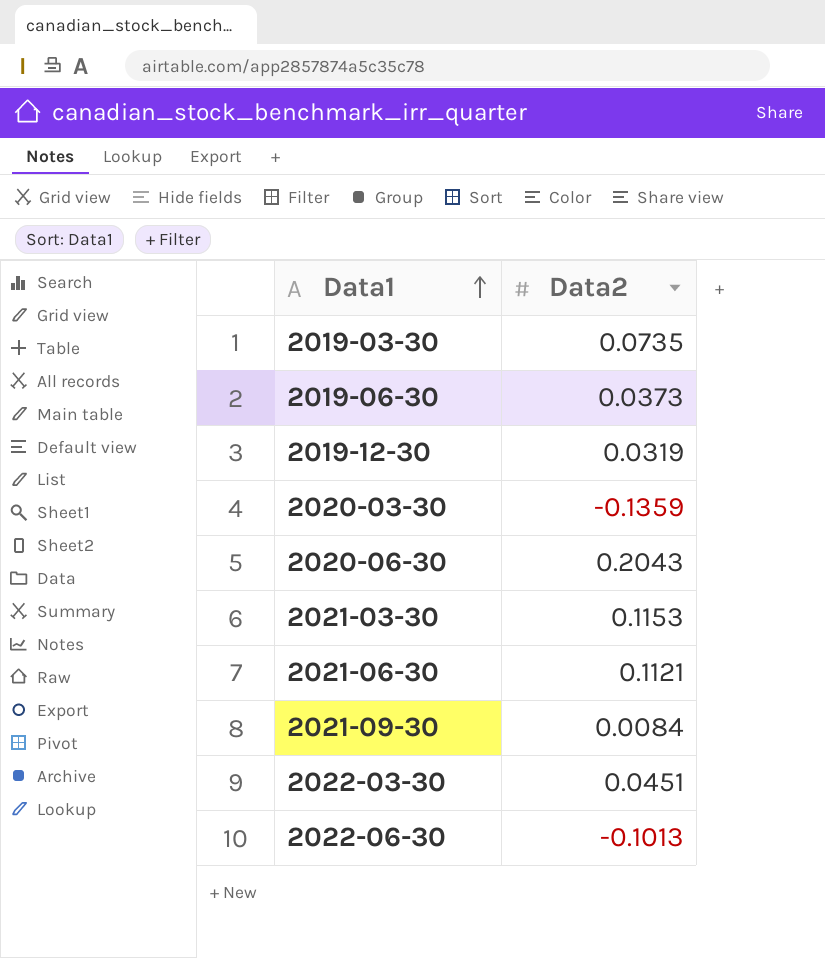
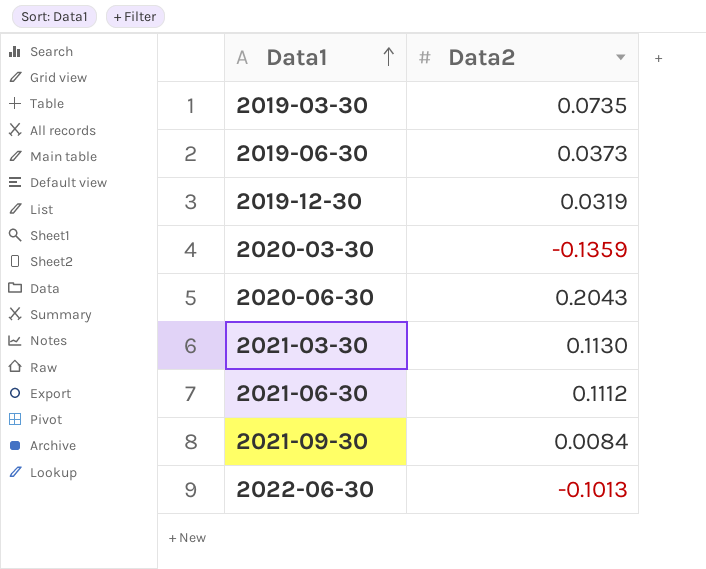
row 2022-03-30: 0.0451 -> none
2021-03-30 | Data2: 0.1153 -> 0.1130
2021-06-30 | Data2: 0.1121 -> 0.1112

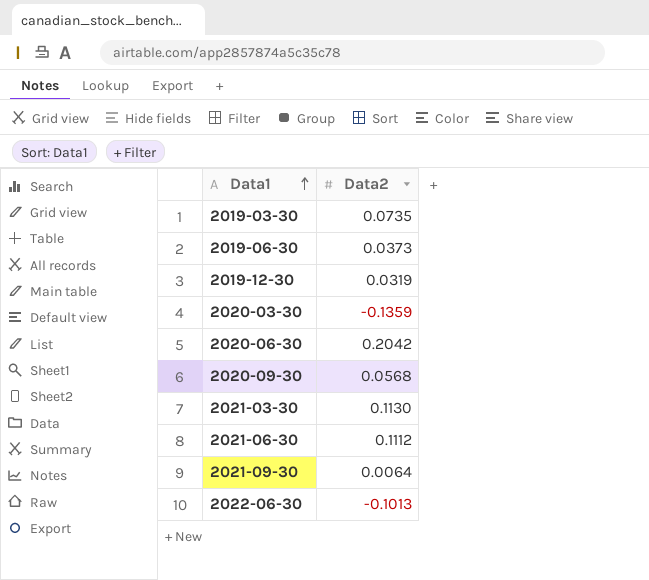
2020-06-30 | Data2: 0.2043 -> 0.2042
row 2020-09-30: none -> 0.0568
2021-09-30 | Data2: 0.0084 -> 0.0064

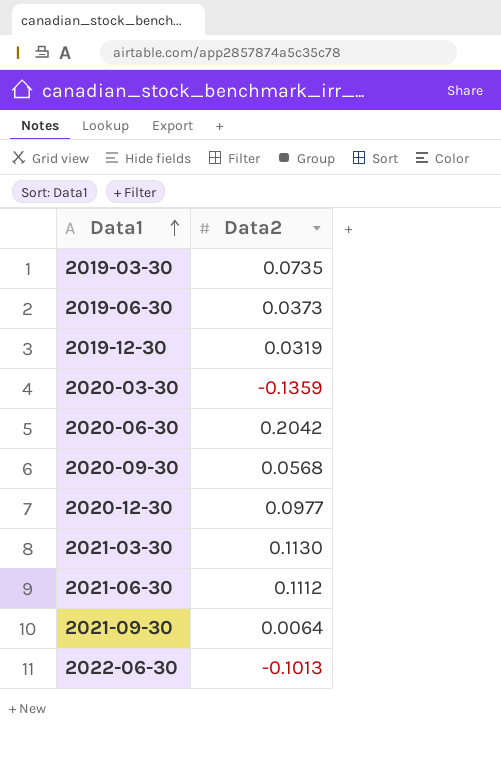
row 2020-12-30: none -> 0.0977

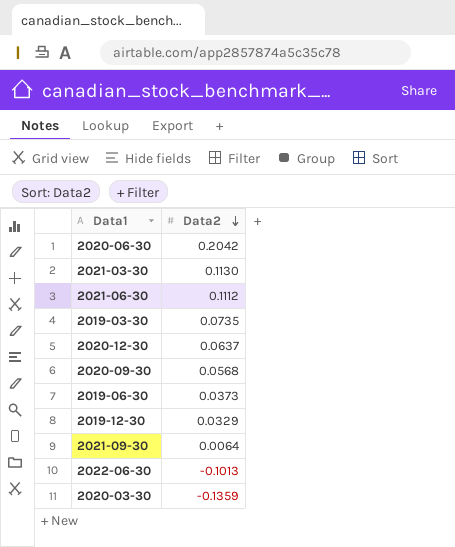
row order: Data1 ascending -> Data2 descending
2020-12-30 | Data2: 0.0977 -> 0.0637
2019-12-30 | Data2: 0.0319 -> 0.0329

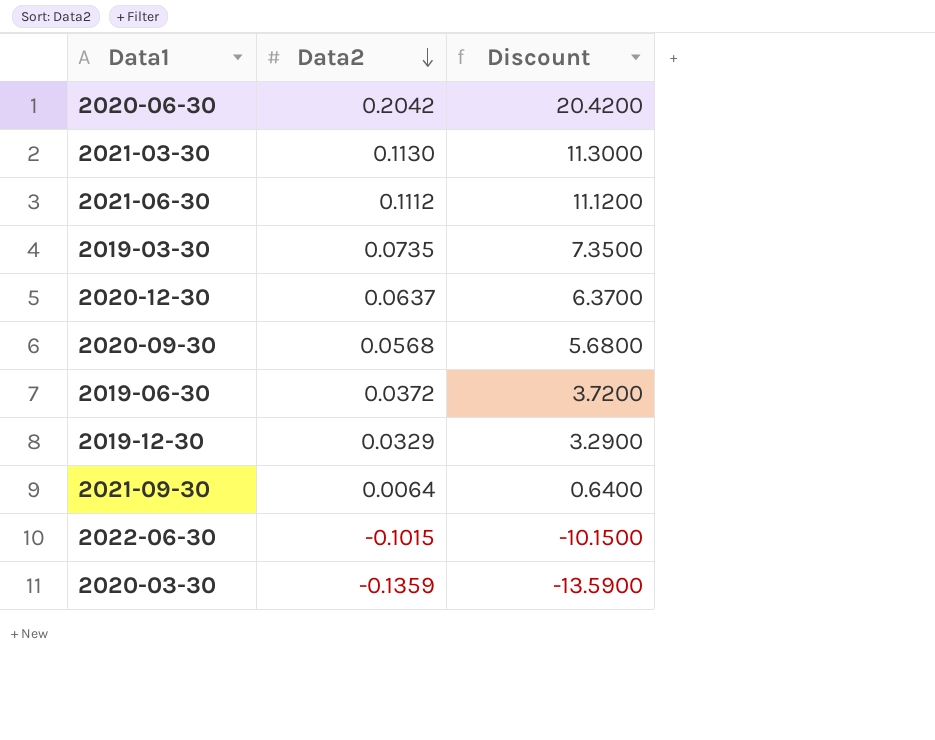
column Discount | formula: none -> [Data2] * 100
2019-06-30 | Data2: 0.0373 -> 0.0372
2022-06-30 | Data2: -0.1013 -> -0.1015

